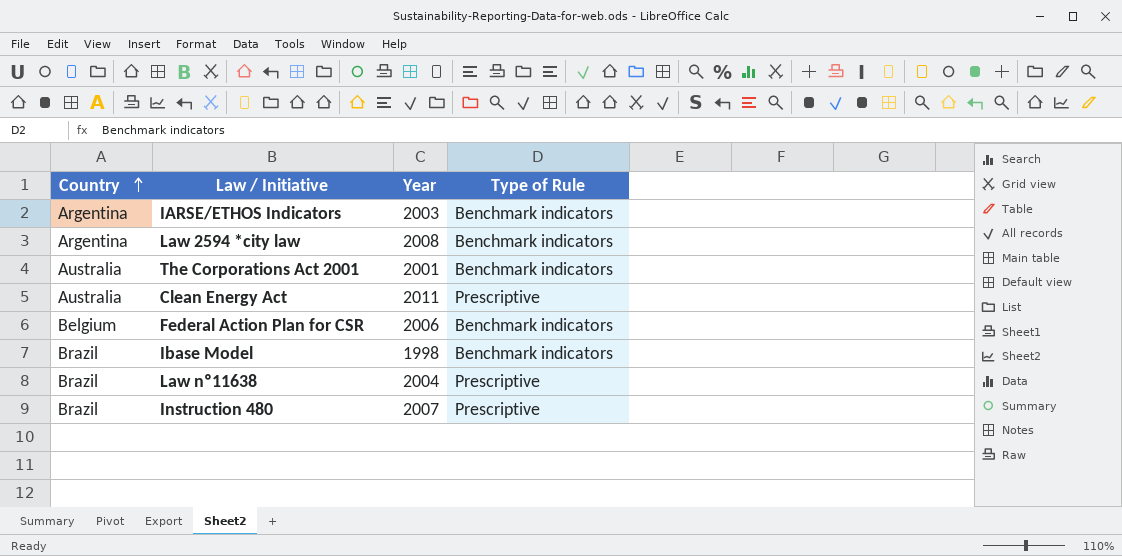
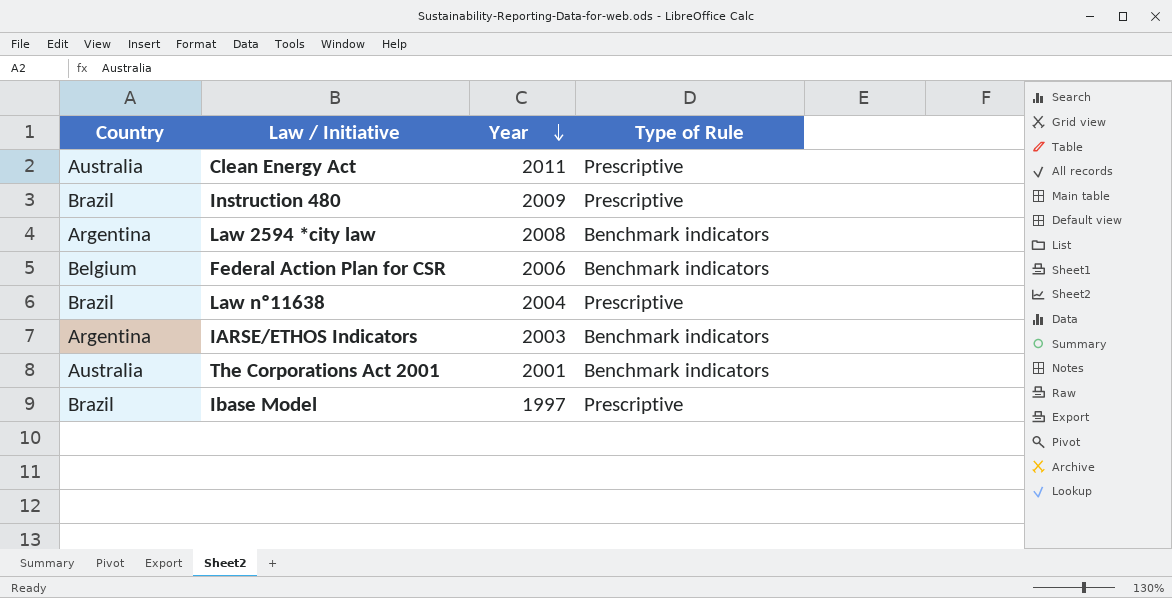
row order: Country ascending -> Year descending
Instruction 480 | Year: 2007 -> 2009
Ibase Model | Year: 1998 -> 1997
Ibase Model | Type of Rule: Benchmark indicators -> Prescriptive

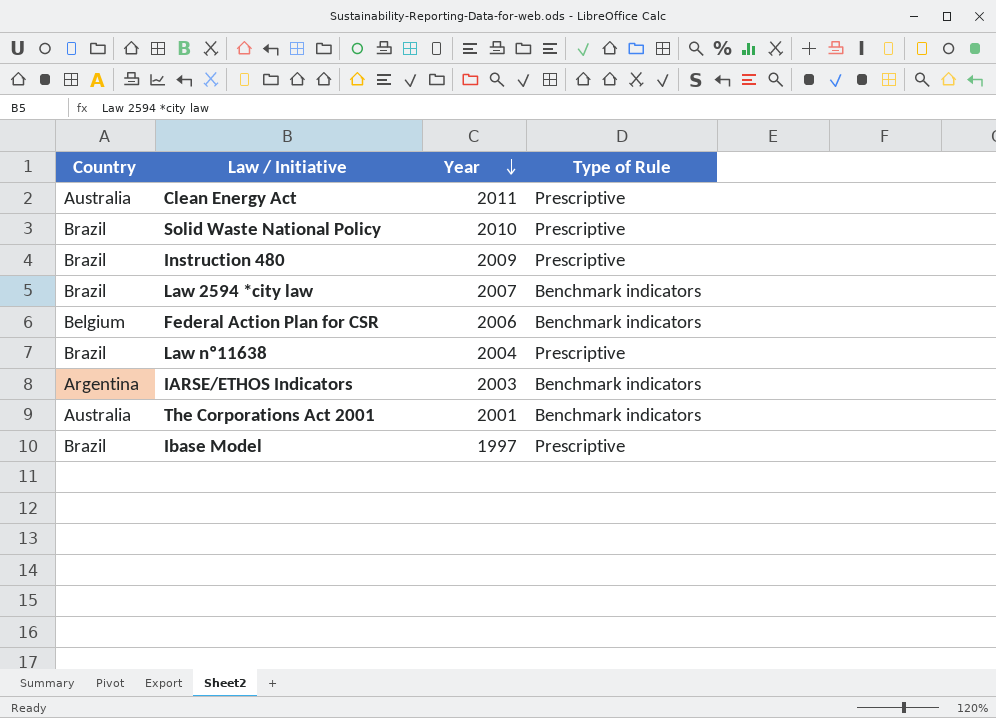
row Solid Waste National Policy: none -> Brazil | 2010 | Prescriptive
Law 2594 *city law | Country: Argentina -> Brazil
Law 2594 *city law | Year: 2008 -> 2007

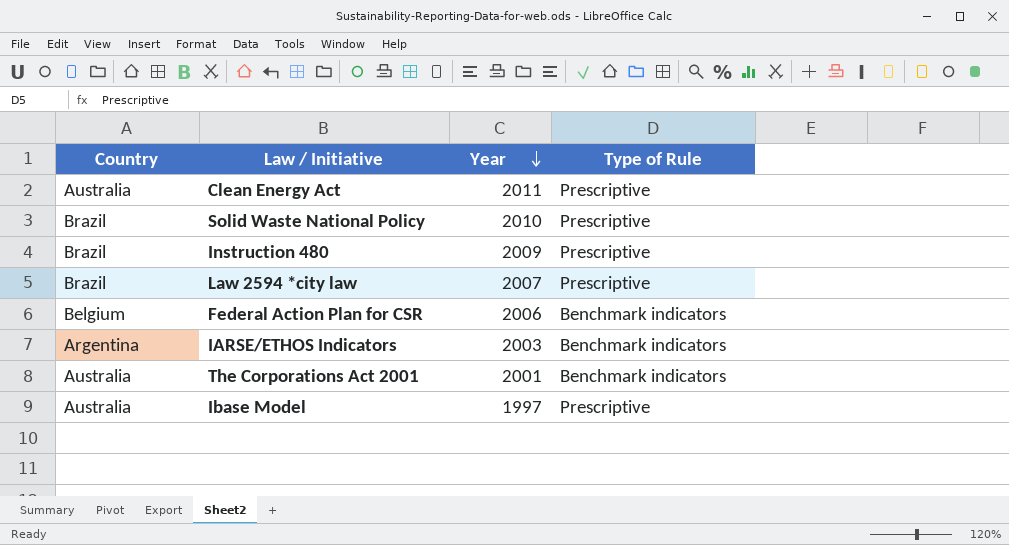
row Law nº11638: Brazil | 2004 | Prescriptive -> none
Law 2594 *city law | Type of Rule: Benchmark indicators -> Prescriptive
Ibase Model | Country: Brazil -> Australia

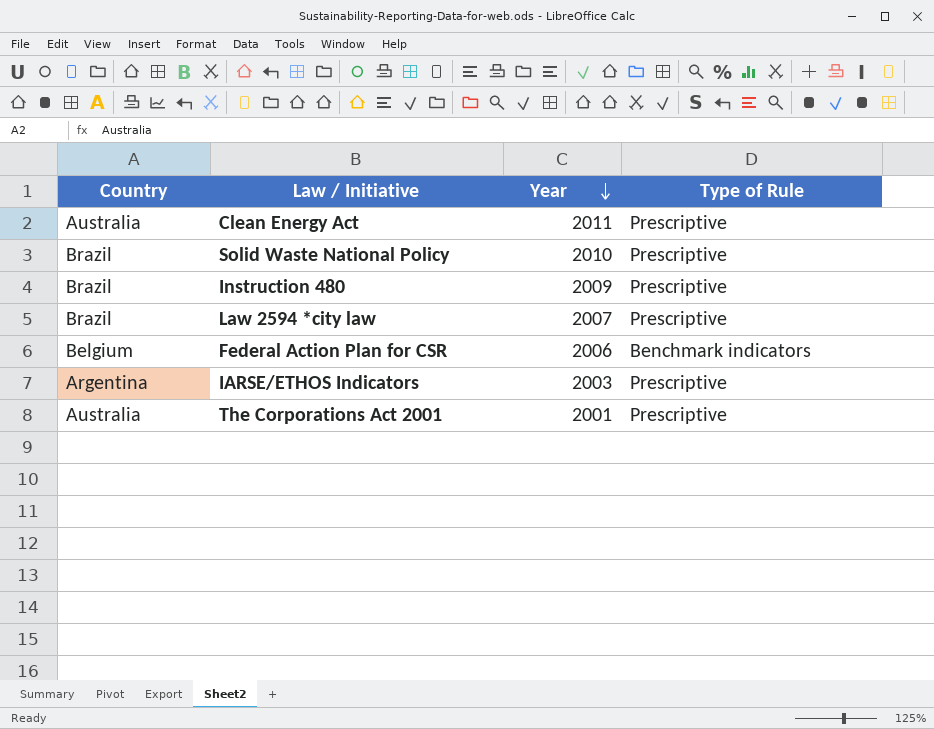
row Ibase Model: Australia | 1997 | Prescriptive -> none
IARSE/ETHOS Indicators | Type of Rule: Benchmark indicators -> Prescriptive
The Corporations Act 2001 | Type of Rule: Benchmark indicators -> Prescriptive

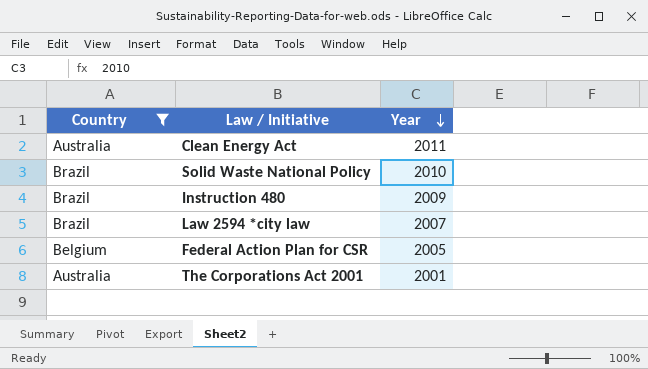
filter: none -> Country != Argentina
column Type of Rule | position: 4 -> none
Federal Action Plan for CSR | Year: 2006 -> 2005

